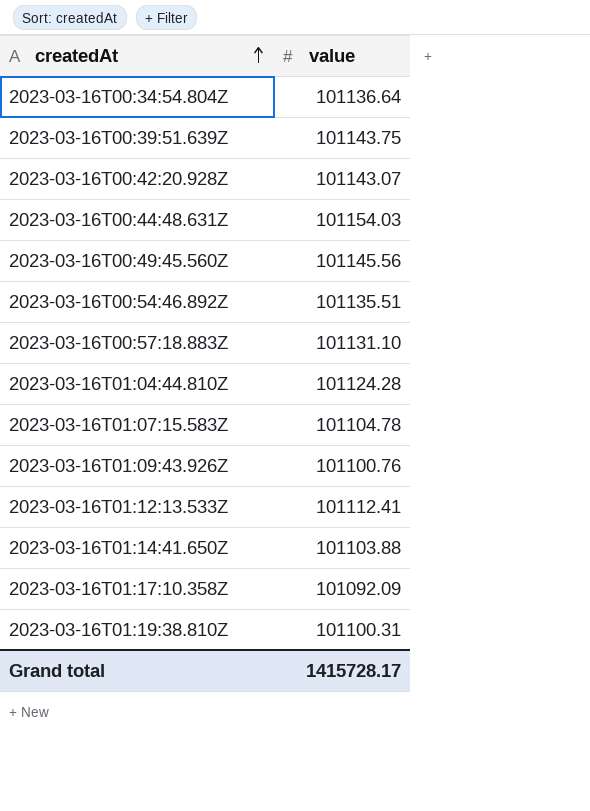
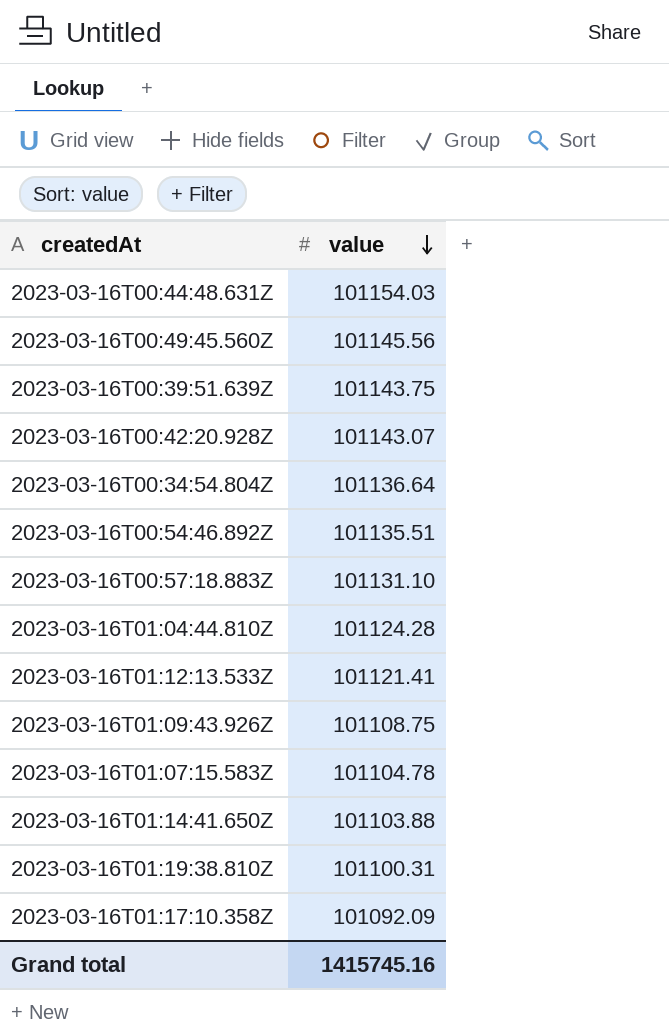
row order: createdAt ascending -> value descending
2023-03-16T01:12:13.533Z | value: 101112.41 -> 101121.41
2023-03-16T01:09:43.926Z | value: 101100.76 -> 101108.75
Grand total | value: 1415728.17 -> 1415745.16

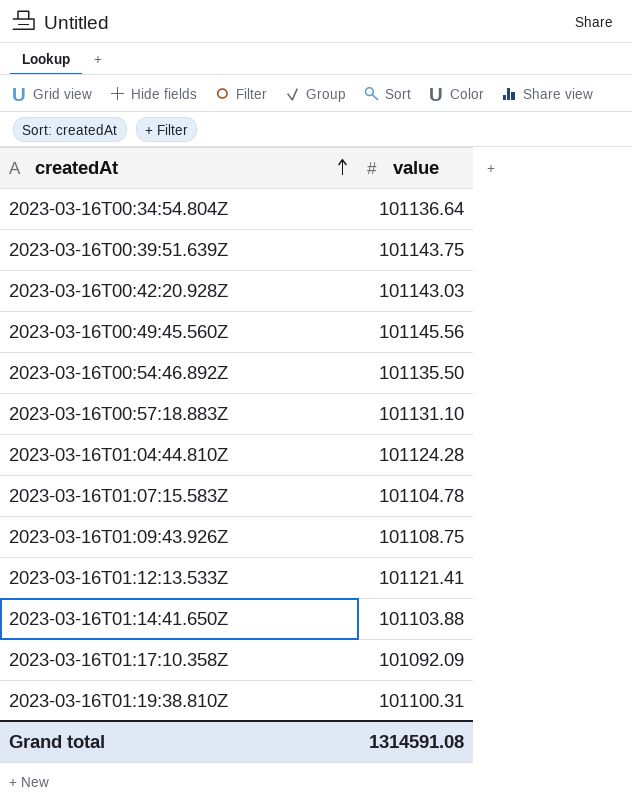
row order: value descending -> createdAt ascending
row 2023-03-16T00:44:48.631Z: 101154.03 -> none
2023-03-16T00:42:20.928Z | value: 101143.07 -> 101143.03
2023-03-16T00:54:46.892Z | value: 101135.51 -> 101135.50
Grand total | value: 1415745.16 -> 1314591.08

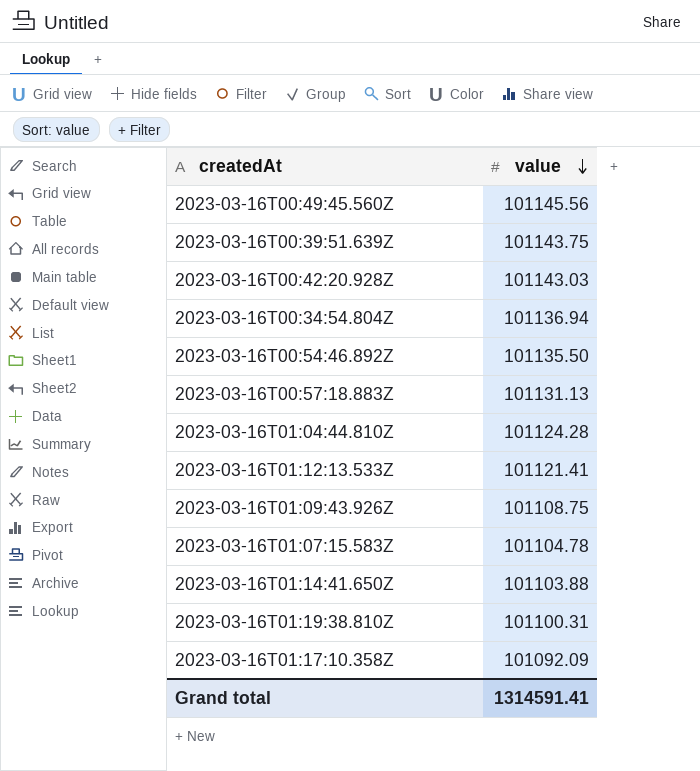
row order: createdAt ascending -> value descending
2023-03-16T00:34:54.804Z | value: 101136.64 -> 101136.94
2023-03-16T00:57:18.883Z | value: 101131.10 -> 101131.13
Grand total | value: 1314591.08 -> 1314591.41

